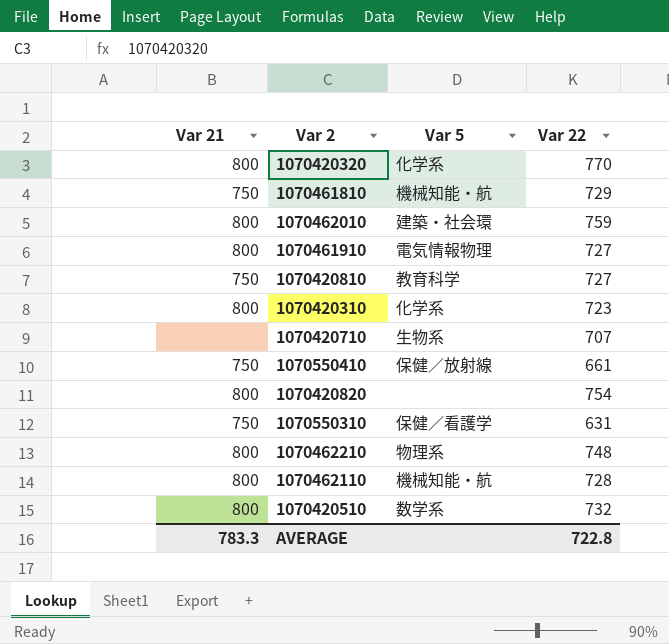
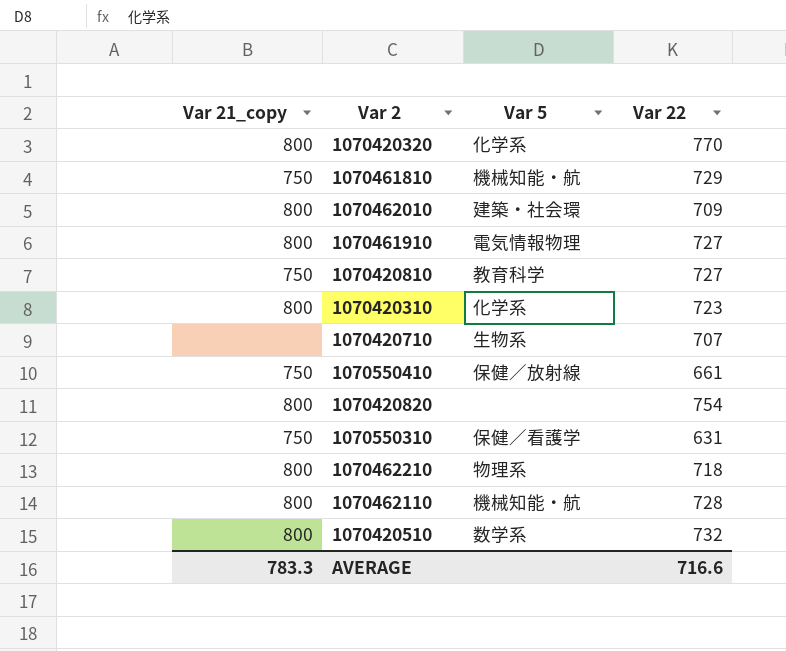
column name: Var 21 -> Var 21_copy
1070462010 | Var 22: 759 -> 709
1070462210 | Var 22: 748 -> 718
AVERAGE | Var 22: 722.8 -> 716.6

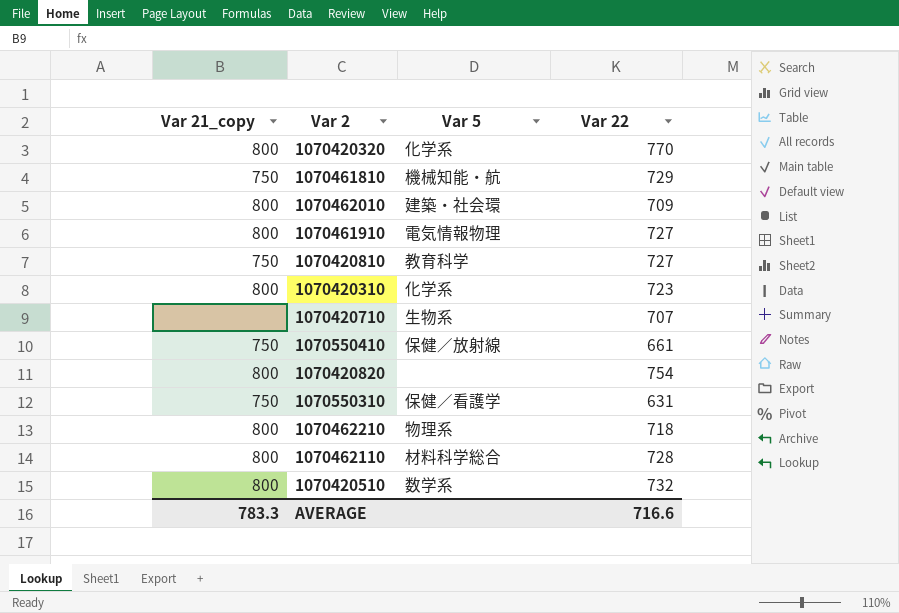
1070462110 | Var 5: 機械知能・航 -> 材料科学総合

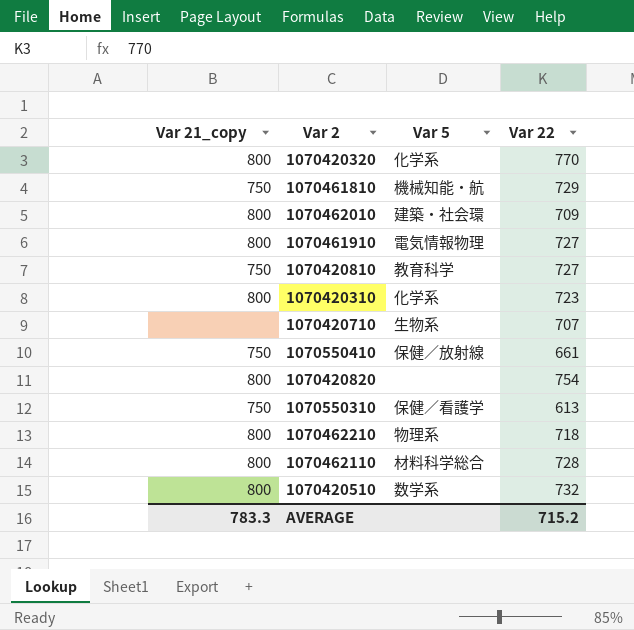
1070550310 | Var 22: 631 -> 613
AVERAGE | Var 22: 716.6 -> 715.2

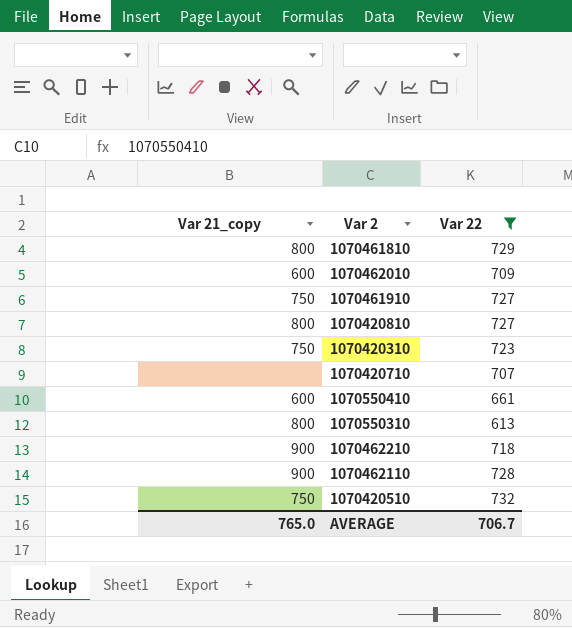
filter: none -> Var 22 <= 732
column Var 5 | position: 3 -> none
1070461810 | Var 21_copy: 750 -> 800
1070462010 | Var 21_copy: 800 -> 600
1070461910 | Var 21_copy: 800 -> 750
1070420810 | Var 21_copy: 750 -> 800
1070420310 | Var 21_copy: 800 -> 750
1070550410 | Var 21_copy: 750 -> 600
1070550310 | Var 21_copy: 750 -> 800
1070462210 | Var 21_copy: 800 -> 900
1070462110 | Var 21_copy: 800 -> 900
1070420510 | Var 21_copy: 800 -> 750
AVERAGE | Var 21_copy: 783.3 -> 765.0
AVERAGE | Var 22: 715.2 -> 706.7

